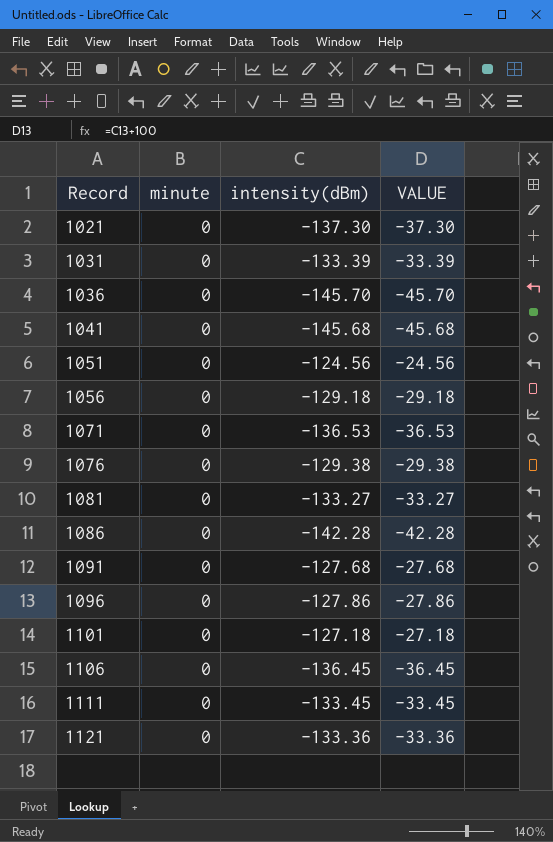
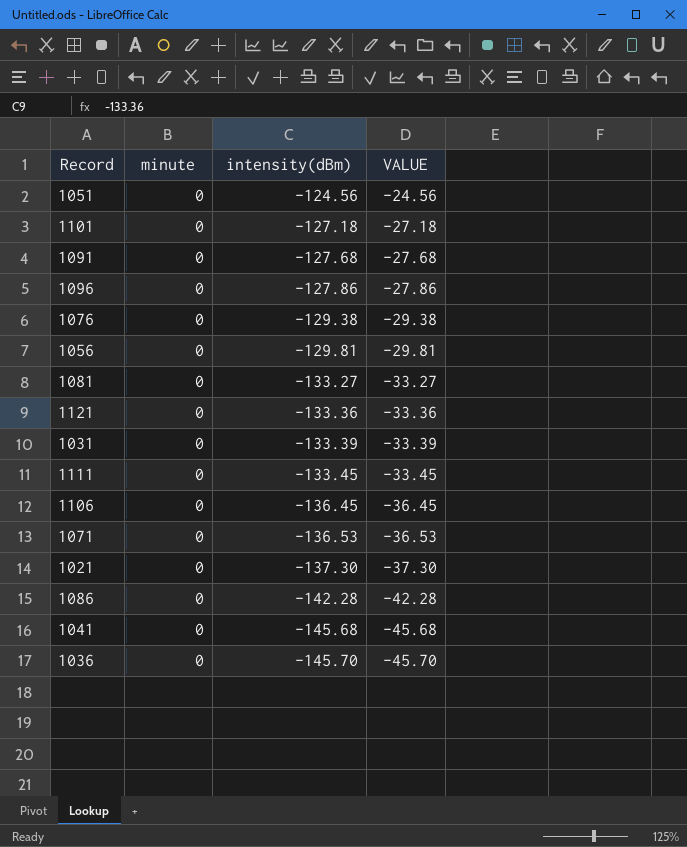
row order: Record ascending -> intensity(dBm) descending
1056 | intensity(dBm): -129.18 -> -129.81
1056 | VALUE: -29.18 -> -29.81

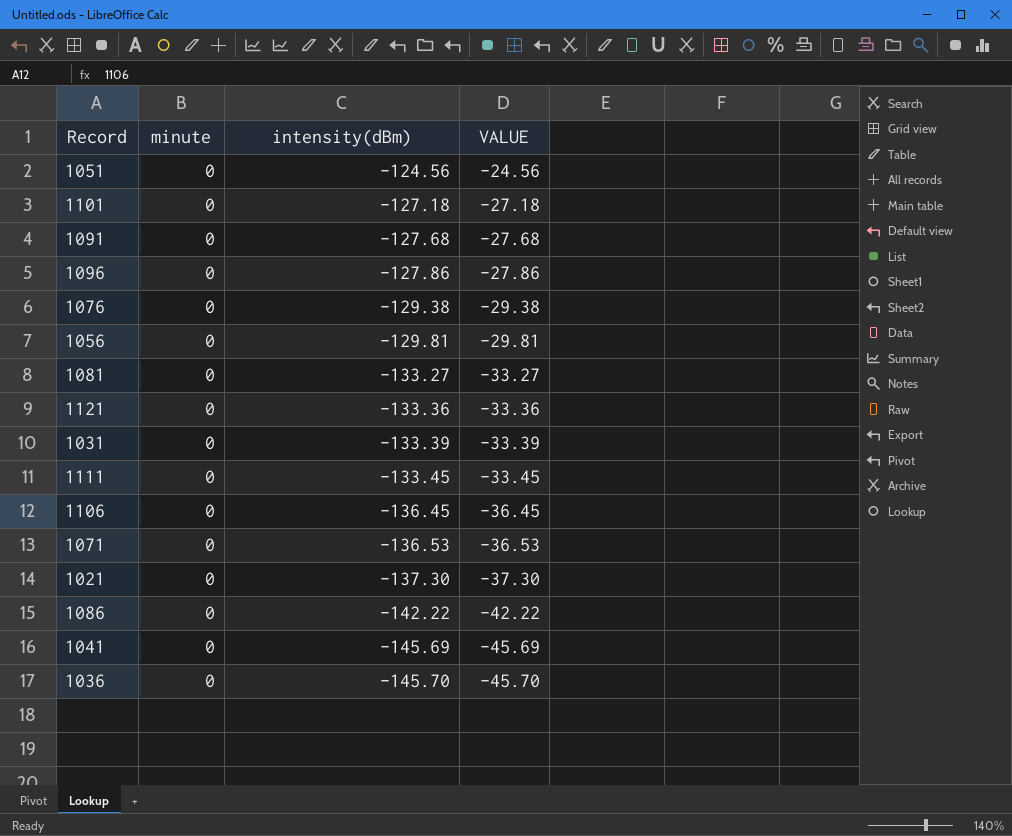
1086 | intensity(dBm): -142.28 -> -142.22
1086 | VALUE: -42.28 -> -42.22
1041 | intensity(dBm): -145.68 -> -145.69
1041 | VALUE: -45.68 -> -45.69

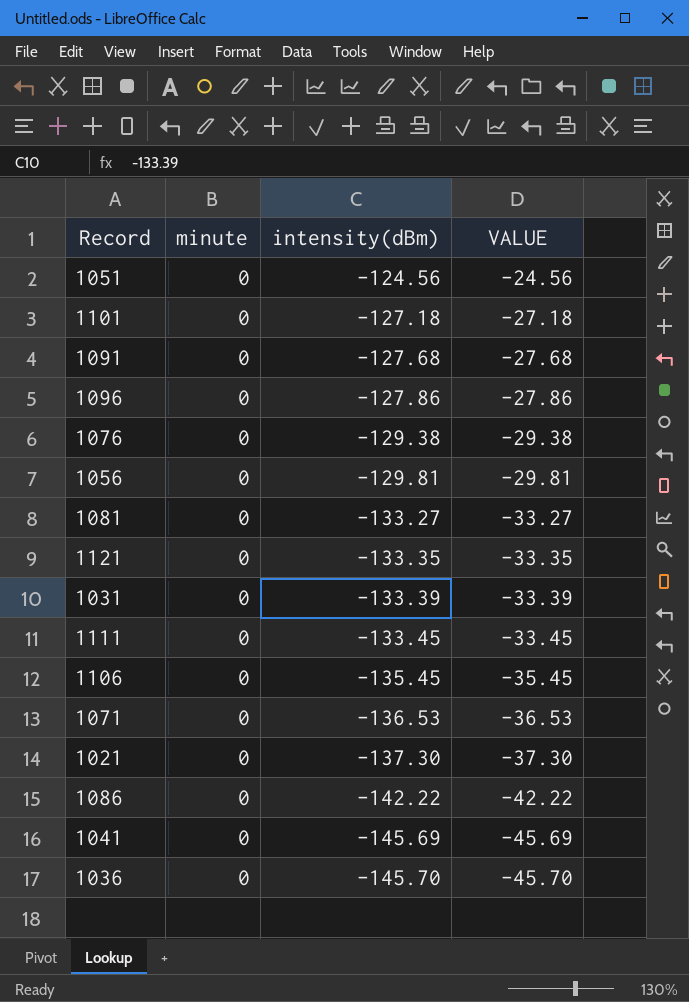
1121 | intensity(dBm): -133.36 -> -133.35
1121 | VALUE: -33.36 -> -33.35
1106 | intensity(dBm): -136.45 -> -135.45
1106 | VALUE: -36.45 -> -35.45

